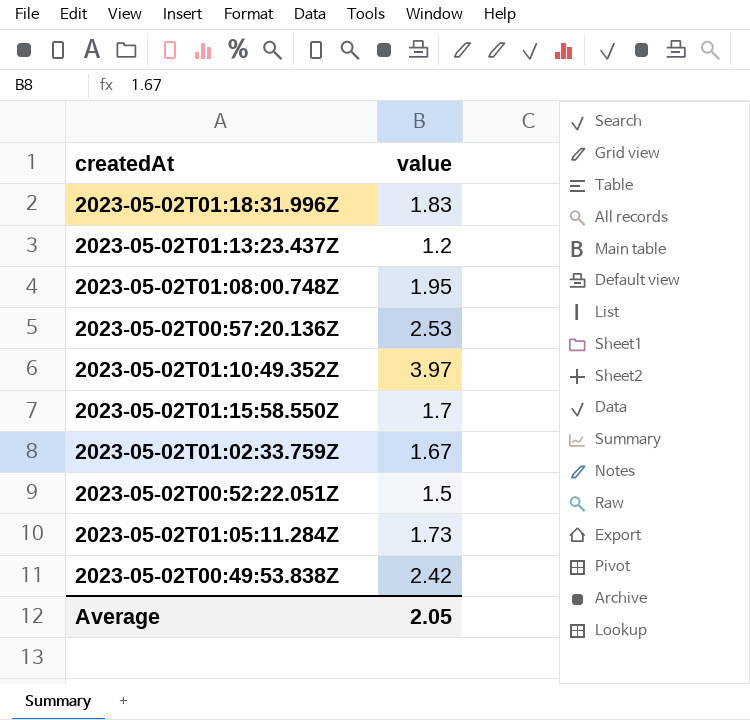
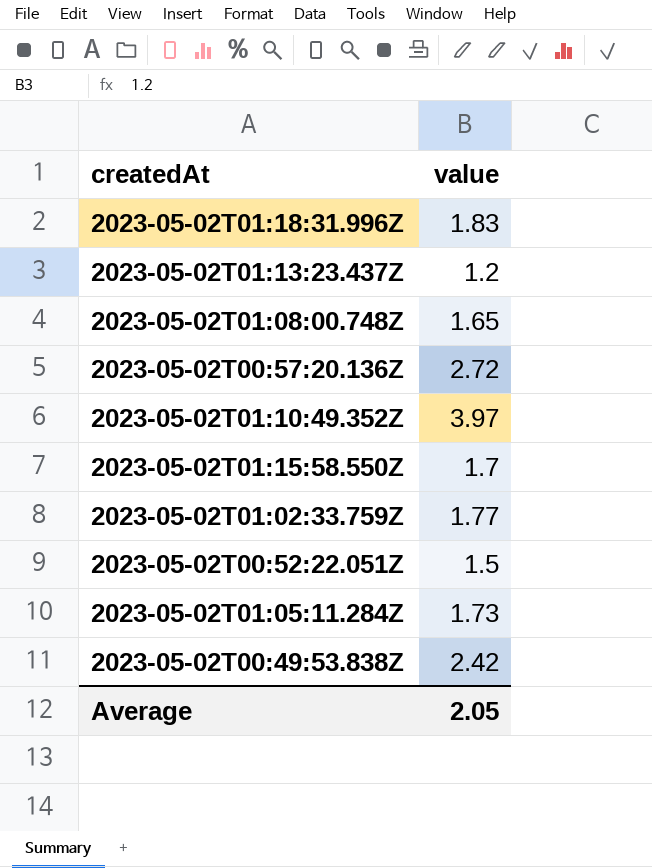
2023-05-02T01:08:00.748Z | value: 1.95 -> 1.65
2023-05-02T00:57:20.136Z | value: 2.53 -> 2.72
2023-05-02T01:02:33.759Z | value: 1.67 -> 1.77

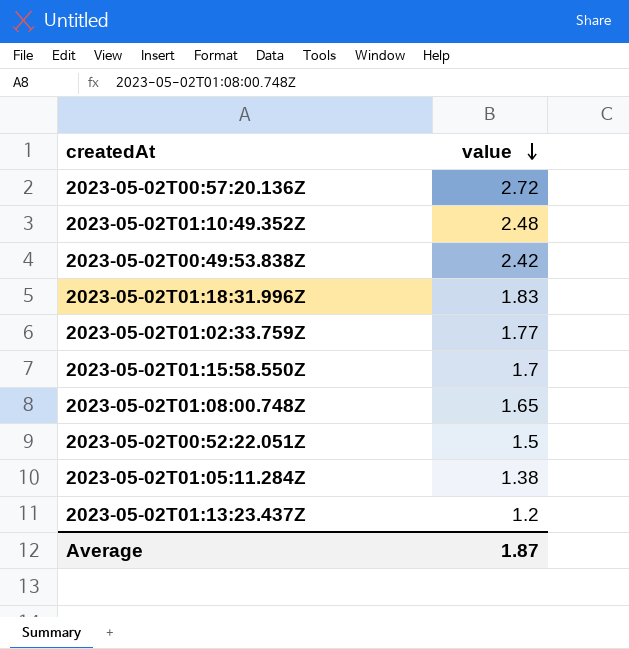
row order: none -> value descending
2023-05-02T01:10:49.352Z | value: 3.97 -> 2.48
2023-05-02T01:05:11.284Z | value: 1.73 -> 1.38
Average | value: 2.05 -> 1.87

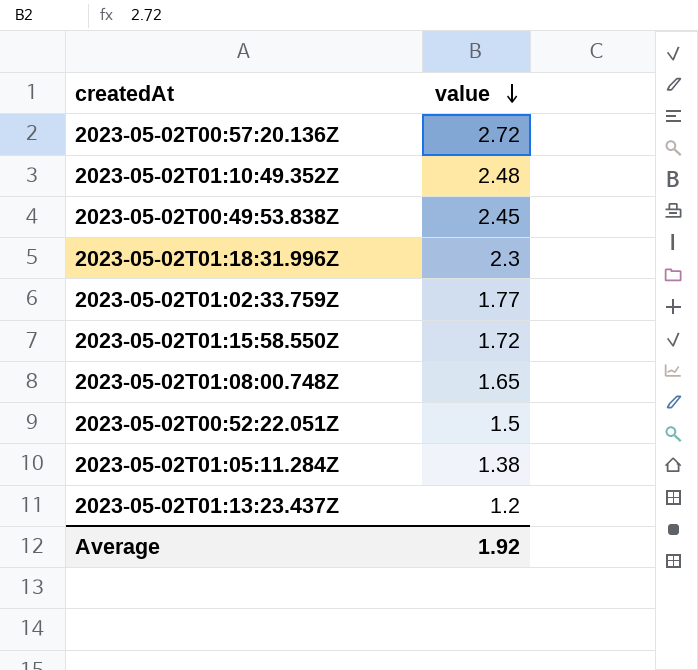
2023-05-02T00:49:53.838Z | value: 2.42 -> 2.45
2023-05-02T01:18:31.996Z | value: 1.83 -> 2.3
2023-05-02T01:15:58.550Z | value: 1.7 -> 1.72
Average | value: 1.87 -> 1.92

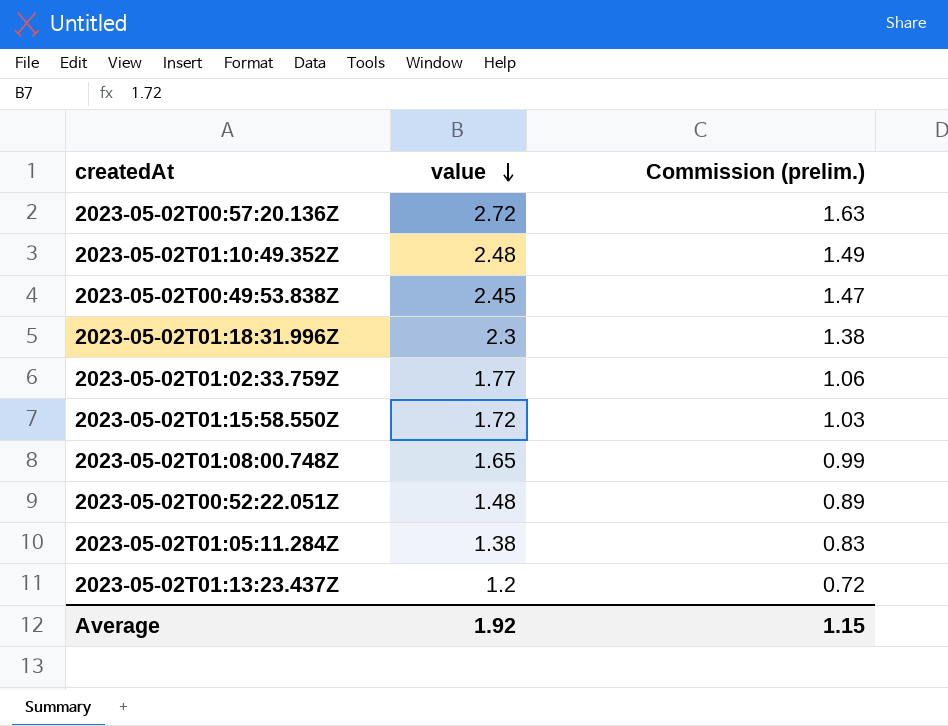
column Commission (prelim.) | formula: none -> [value] * 0.6
2023-05-02T00:52:22.051Z | value: 1.5 -> 1.48

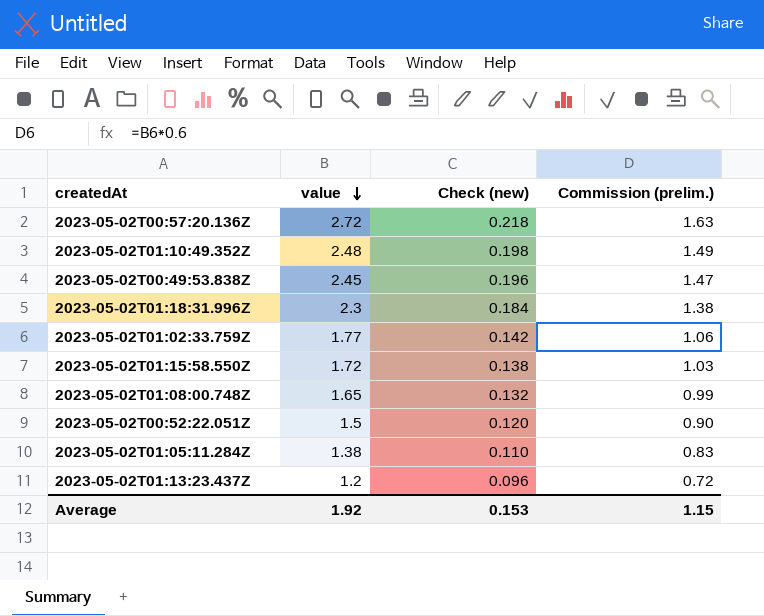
column Check (new) | formula: none -> [value] * 0.08
2023-05-02T00:52:22.051Z | value: 1.48 -> 1.5
2023-05-02T00:52:22.051Z | Commission (prelim.): 0.89 -> 0.90

